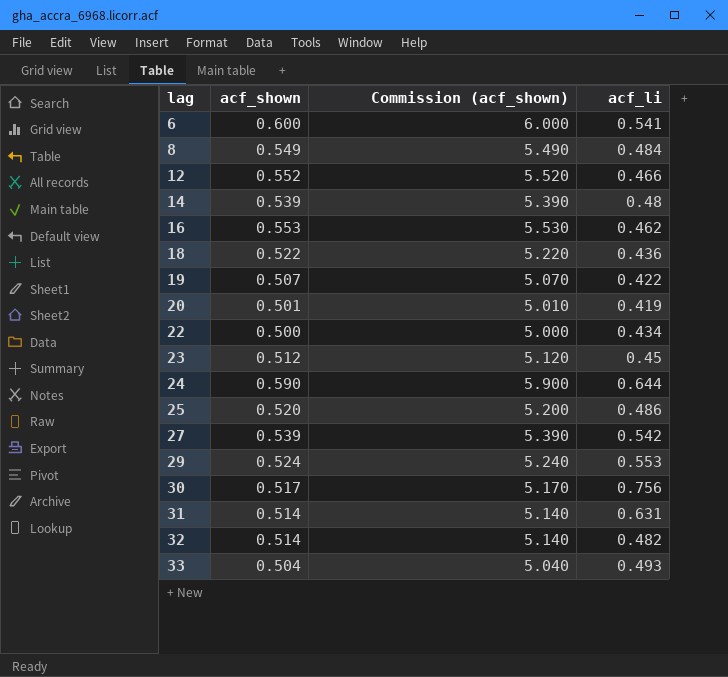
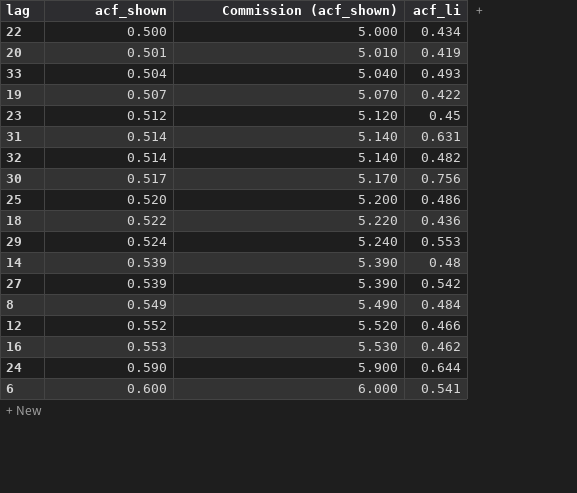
row order: lag ascending -> acf_shown ascending

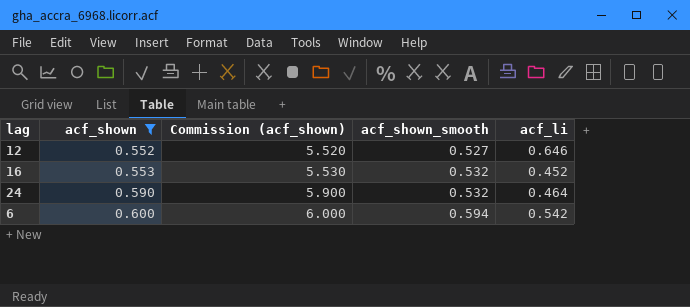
filter: none -> acf_shown >= 0.552
column acf_shown_smooth | position: none -> 4
12 | acf_li: 0.466 -> 0.646
16 | acf_li: 0.462 -> 0.452
24 | acf_li: 0.644 -> 0.464
6 | acf_li: 0.541 -> 0.542

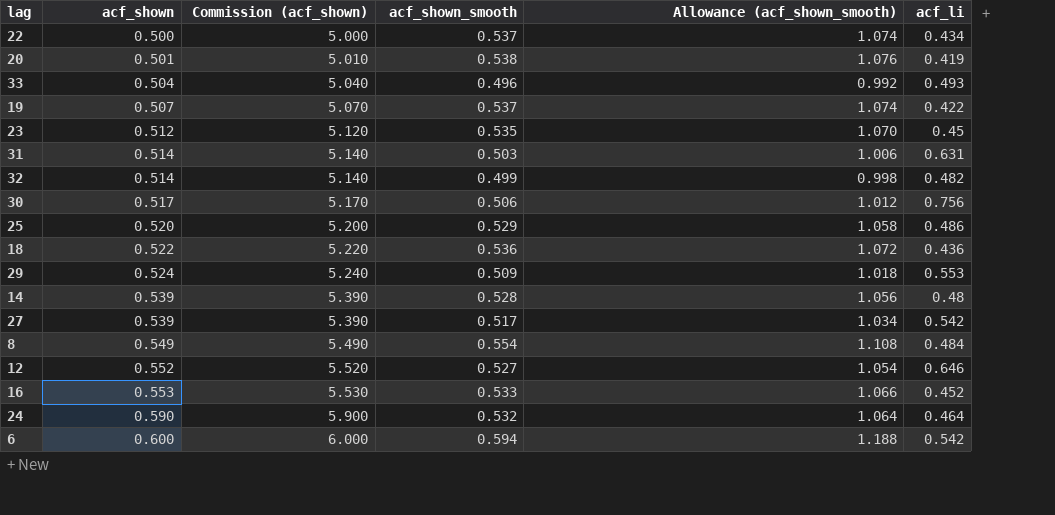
filter: acf_shown >= 0.552 -> none
column Allowance (acf_shown_smooth) | formula: none -> [acf_shown_smooth] * 2
16 | acf_shown_smooth: 0.532 -> 0.533

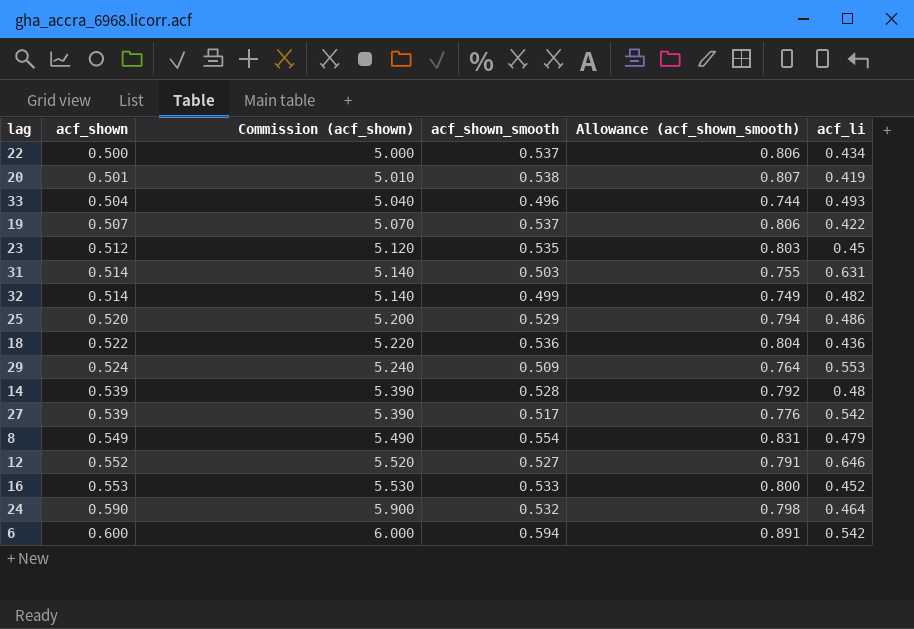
column Allowance (acf_shown_smooth) | formula: [acf_shown_smooth] * 2 -> [acf_shown_smooth] * 1.5
row 30: 0.517 | 5.170 | 0.506 | 1.012 | 0.756 -> none
8 | acf_li: 0.484 -> 0.479

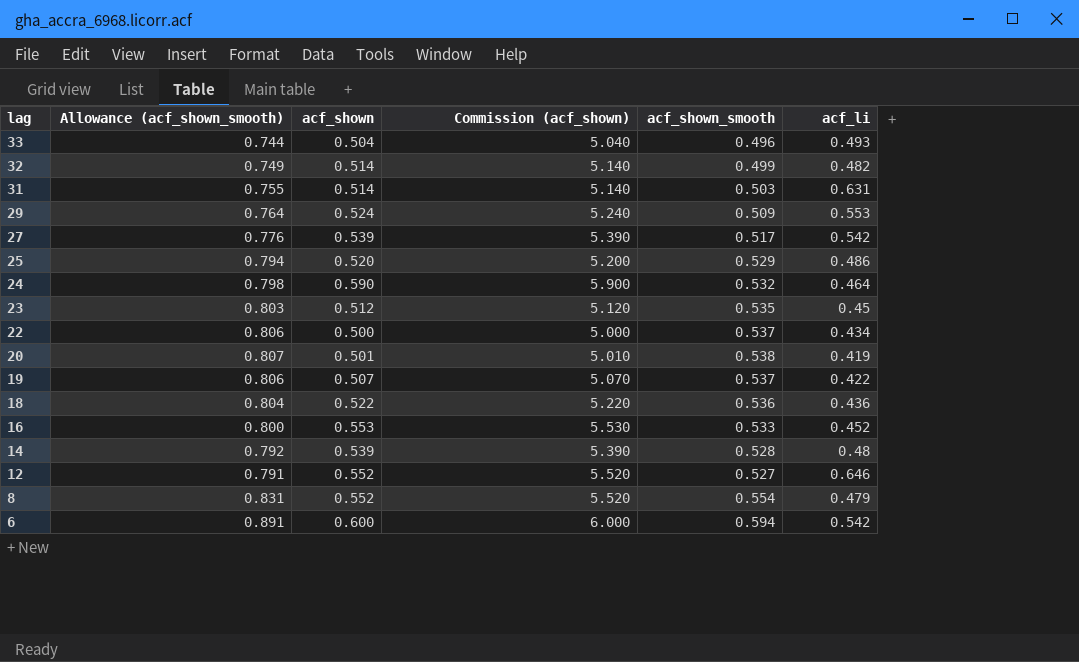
row order: acf_shown ascending -> lag descending
column Allowance (acf_shown_smooth) | position: 5 -> 2
8 | acf_shown: 0.549 -> 0.552
8 | Commission (acf_shown): 5.490 -> 5.520

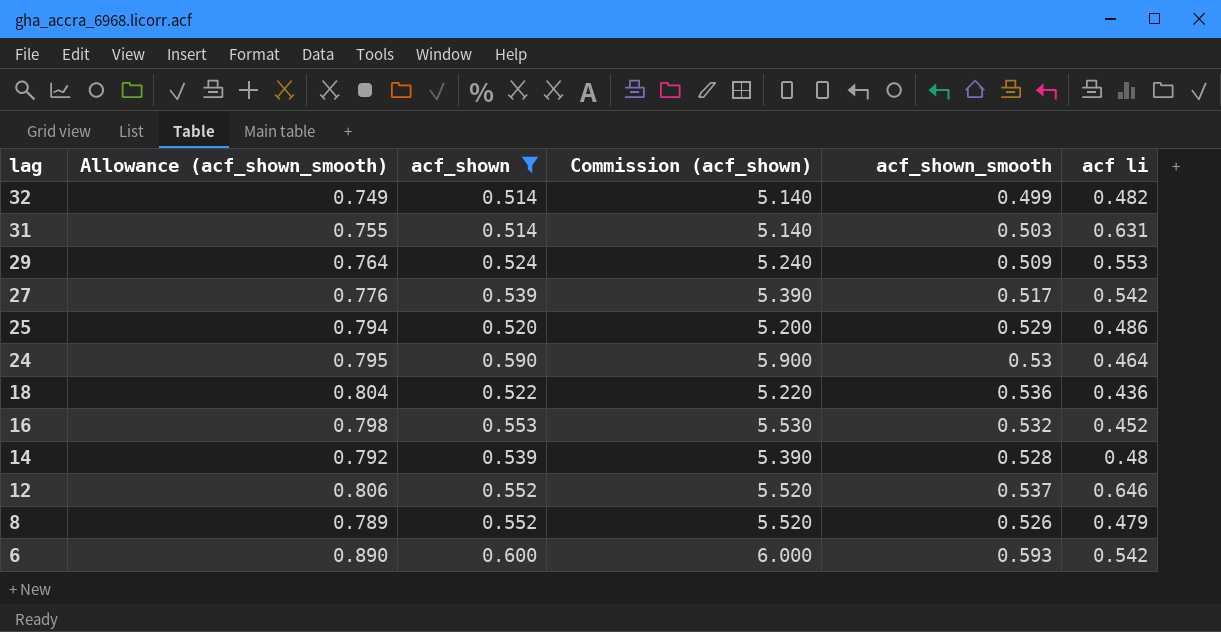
filter: none -> acf_shown >= 0.514
column name: acf_li -> acf li
24 | Allowance (acf_shown_smooth): 0.798 -> 0.795
24 | acf_shown_smooth: 0.532 -> 0.53
16 | Allowance (acf_shown_smooth): 0.800 -> 0.798
16 | acf_shown_smooth: 0.533 -> 0.532
12 | Allowance (acf_shown_smooth): 0.791 -> 0.806
12 | acf_shown_smooth: 0.527 -> 0.537
8 | Allowance (acf_shown_smooth): 0.831 -> 0.789
8 | acf_shown_smooth: 0.554 -> 0.526
6 | Allowance (acf_shown_smooth): 0.891 -> 0.890
6 | acf_shown_smooth: 0.594 -> 0.593

